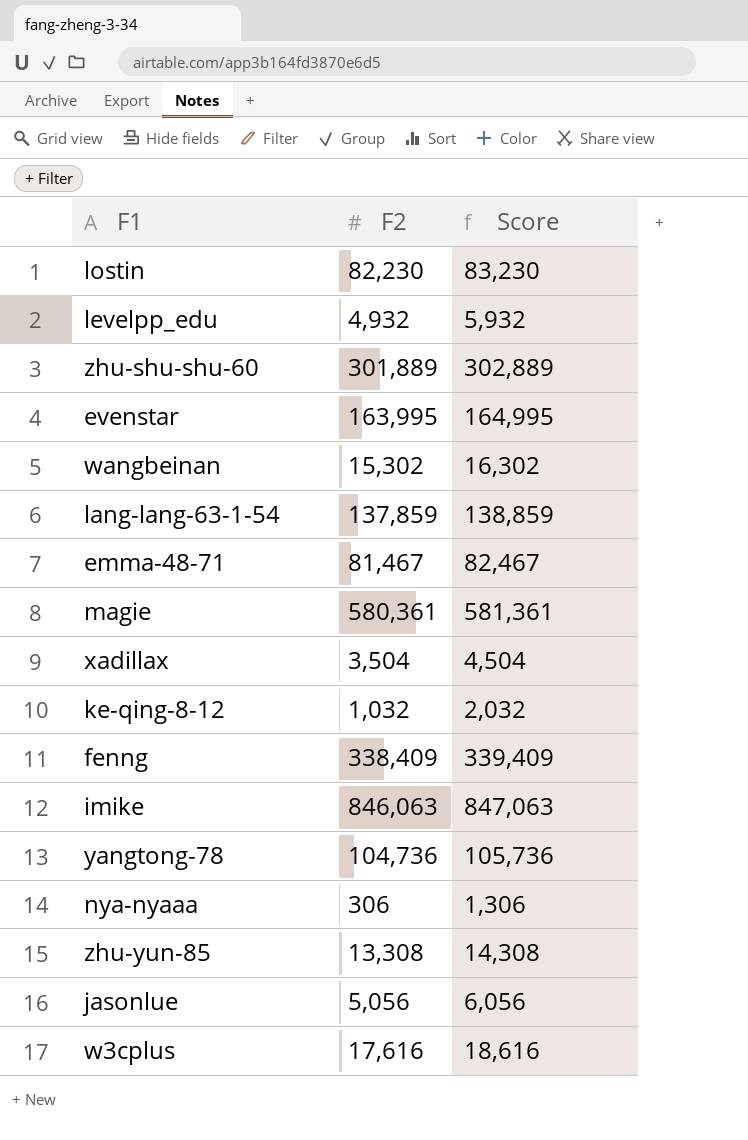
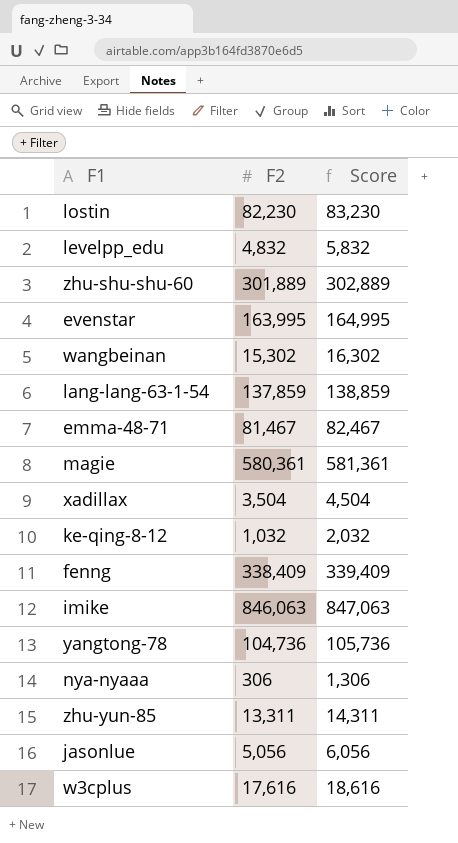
levelpp_edu | F2: 4,932 -> 4,832
levelpp_edu | Score: 5,932 -> 5,832
zhu-yun-85 | F2: 13,308 -> 13,311
zhu-yun-85 | Score: 14,308 -> 14,311

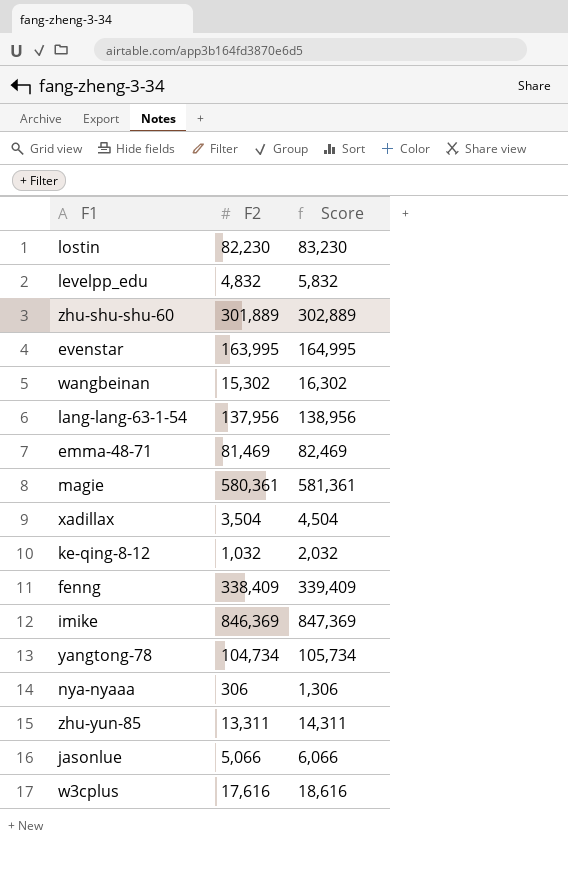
lang-lang-63-1-54 | F2: 137,859 -> 137,956
lang-lang-63-1-54 | Score: 138,859 -> 138,956
emma-48-71 | F2: 81,467 -> 81,469
emma-48-71 | Score: 82,467 -> 82,469
imike | F2: 846,063 -> 846,369
imike | Score: 847,063 -> 847,369
yangtong-78 | F2: 104,736 -> 104,734
yangtong-78 | Score: 105,736 -> 105,734
jasonlue | F2: 5,056 -> 5,066
jasonlue | Score: 6,056 -> 6,066

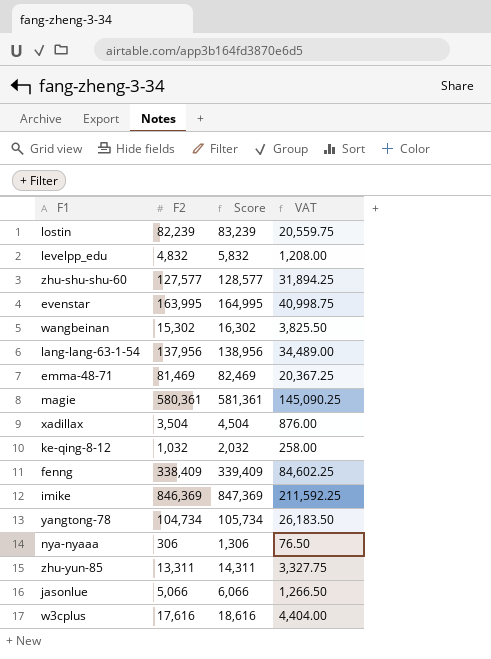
column VAT | formula: none -> [F2] * 0.25
lostin | F2: 82,230 -> 82,239
lostin | Score: 83,230 -> 83,239
zhu-shu-shu-60 | F2: 301,889 -> 127,577
zhu-shu-shu-60 | Score: 302,889 -> 128,577

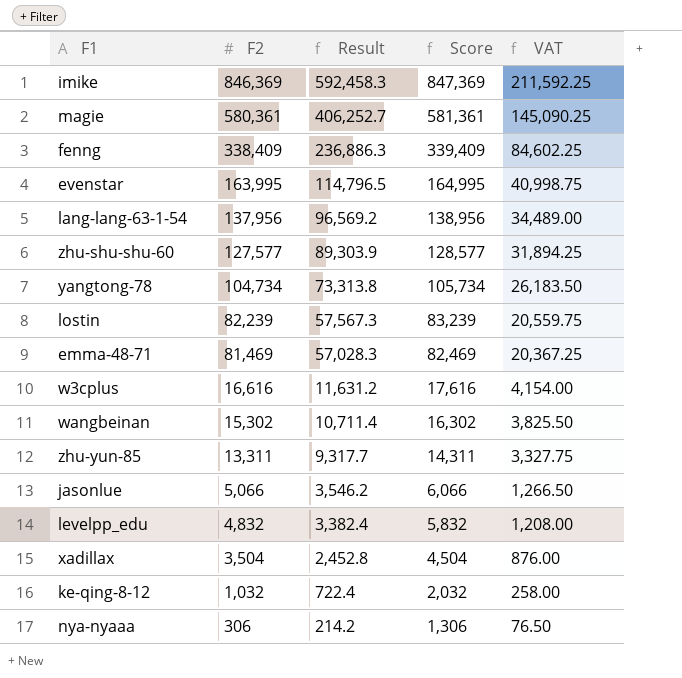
row order: none -> F2 descending
column Result | formula: none -> [F2] * 0.7
w3cplus | F2: 17,616 -> 16,616
w3cplus | Score: 18,616 -> 17,616
w3cplus | VAT: 4,404.00 -> 4,154.00

